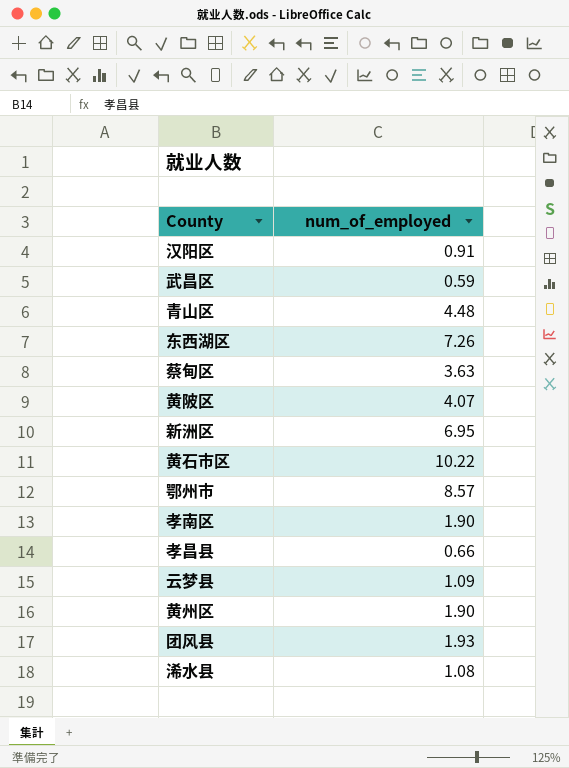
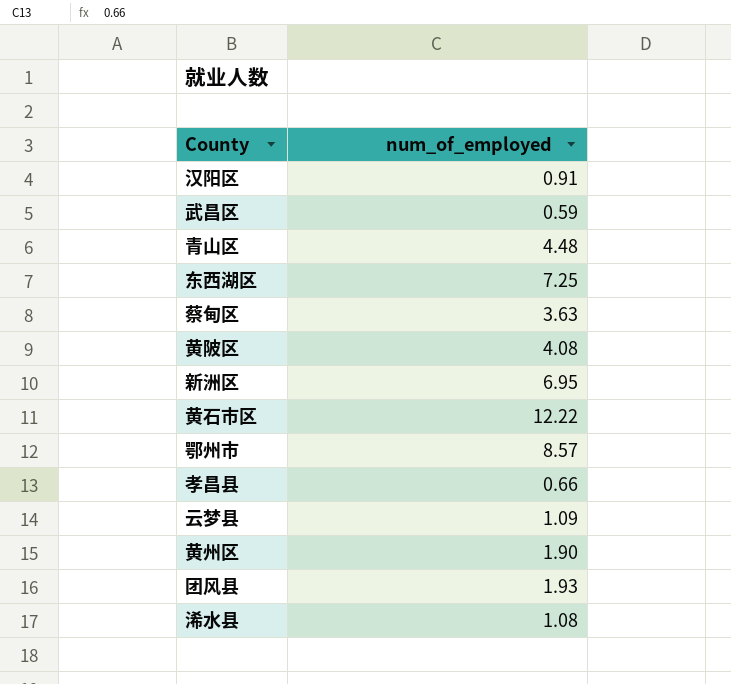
row 孝南区: 1.90 -> none
东西湖区 | num_of_employed: 7.26 -> 7.25
黄陂区 | num_of_employed: 4.07 -> 4.08
黄石市区 | num_of_employed: 10.22 -> 12.22

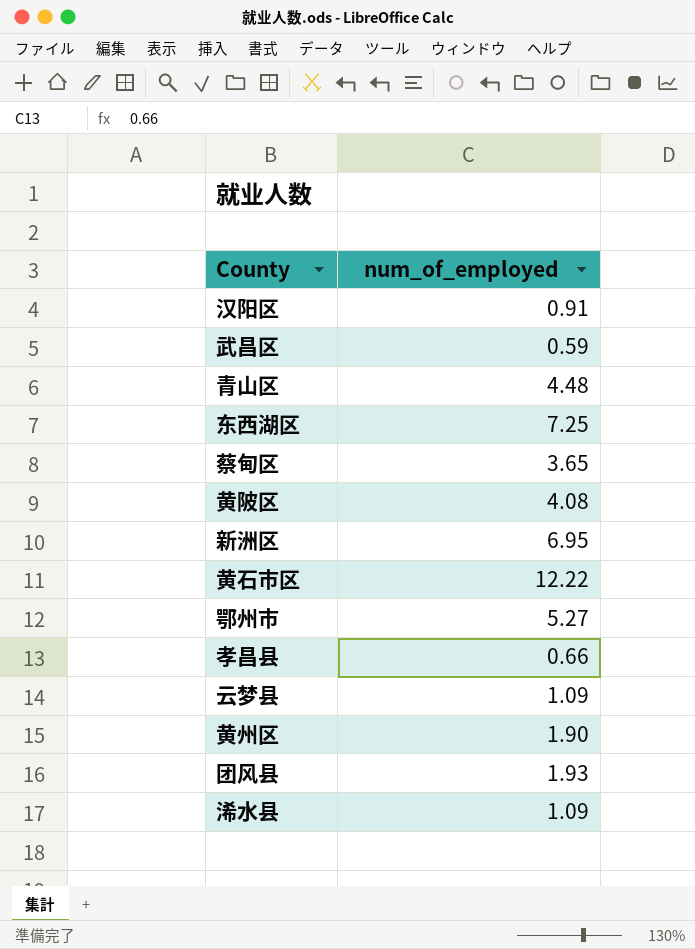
蔡甸区 | num_of_employed: 3.63 -> 3.65
鄂州市 | num_of_employed: 8.57 -> 5.27
浠水县 | num_of_employed: 1.08 -> 1.09

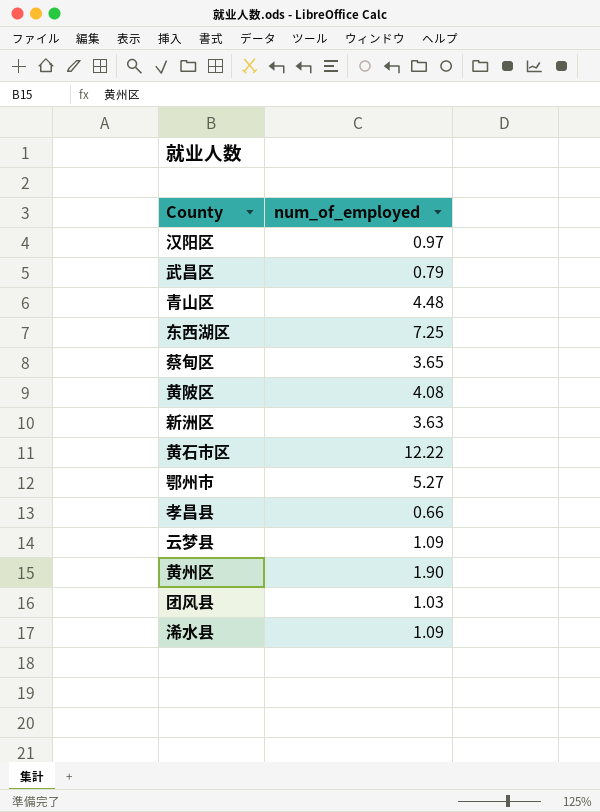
汉阳区 | num_of_employed: 0.91 -> 0.97
武昌区 | num_of_employed: 0.59 -> 0.79
新洲区 | num_of_employed: 6.95 -> 3.63
团风县 | num_of_employed: 1.93 -> 1.03

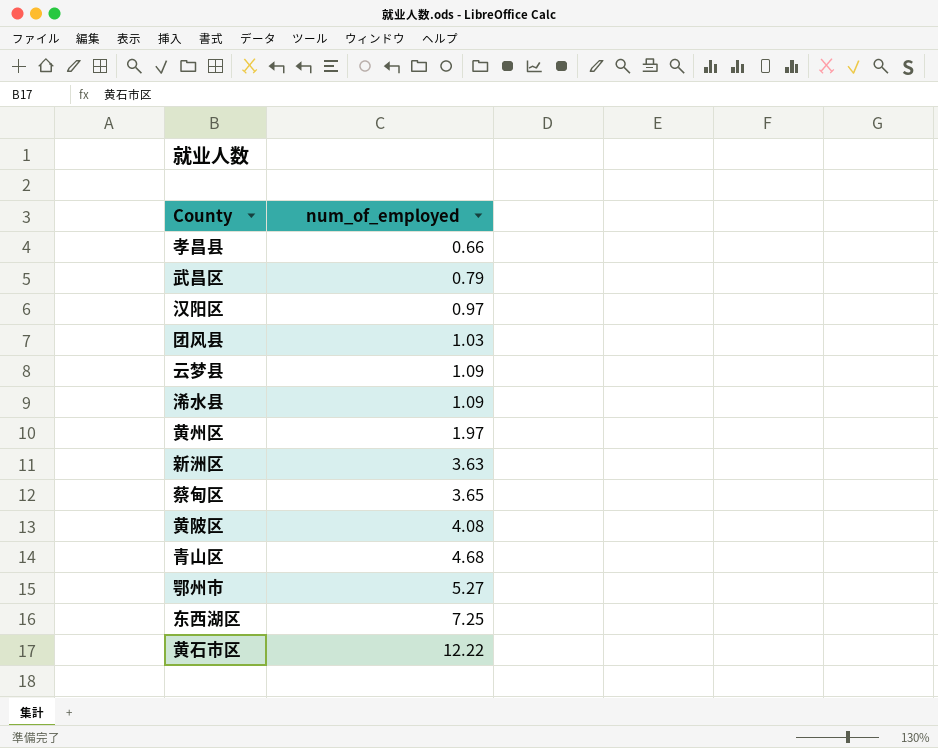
row order: none -> num_of_employed ascending
黄州区 | num_of_employed: 1.90 -> 1.97
青山区 | num_of_employed: 4.48 -> 4.68

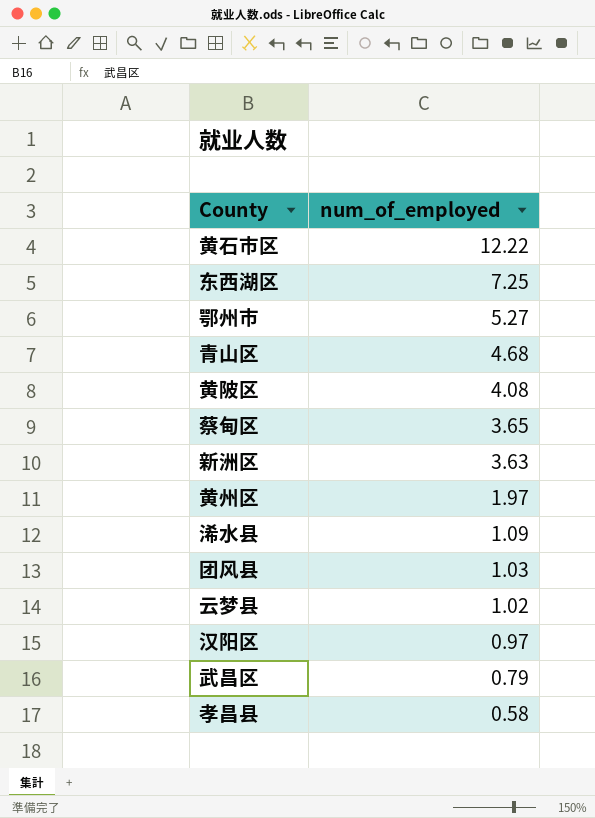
row order: num_of_employed ascending -> num_of_employed descending
云梦县 | num_of_employed: 1.09 -> 1.02
孝昌县 | num_of_employed: 0.66 -> 0.58

